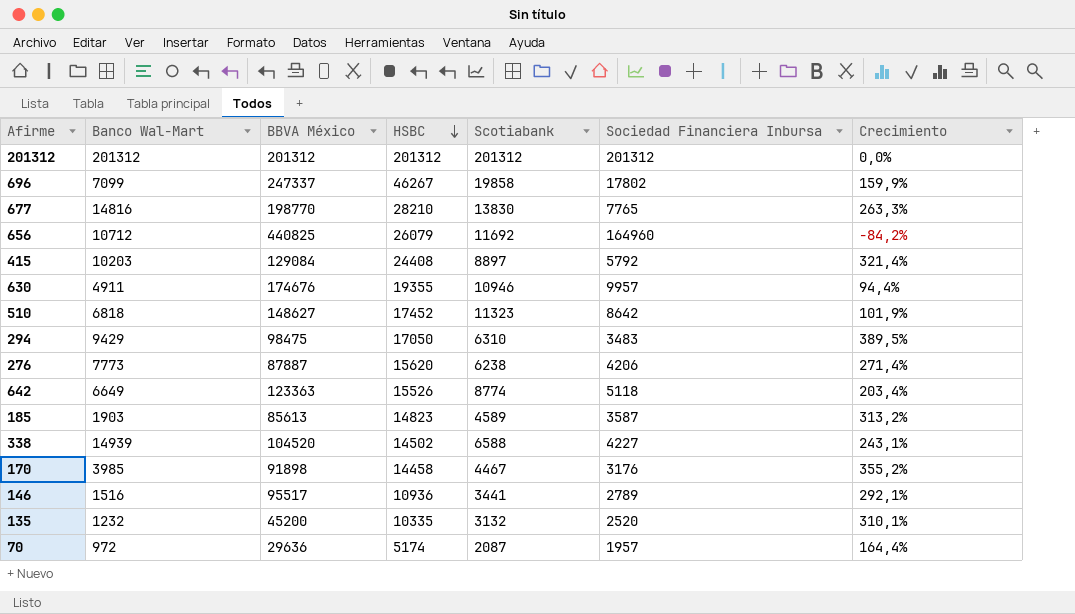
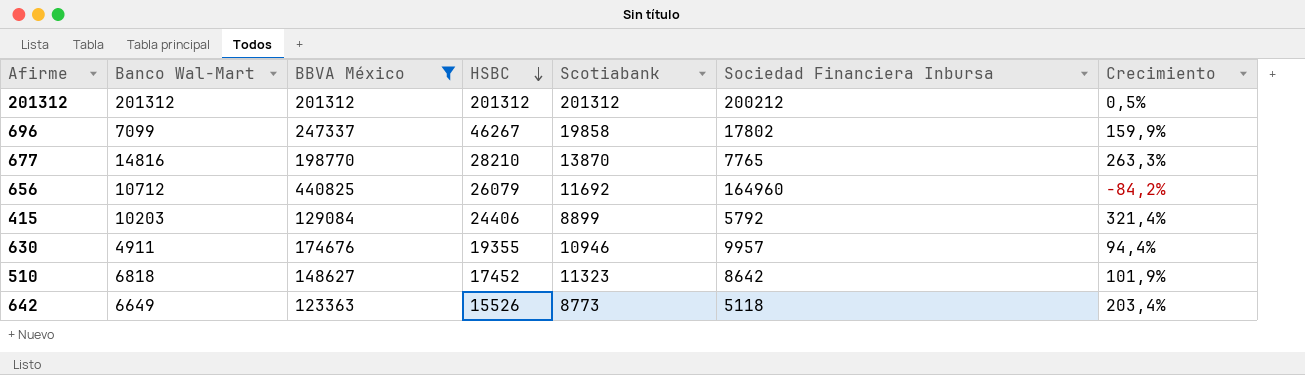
filter: none -> BBVA México >= 123363
201312 | Sociedad Financiera Inbursa: 201312 -> 200212
201312 | Crecimiento: 0,0% -> 0,5%
677 | Scotiabank: 13830 -> 13870
415 | HSBC: 24408 -> 24406
415 | Scotiabank: 8897 -> 8899
642 | Scotiabank: 8774 -> 8773

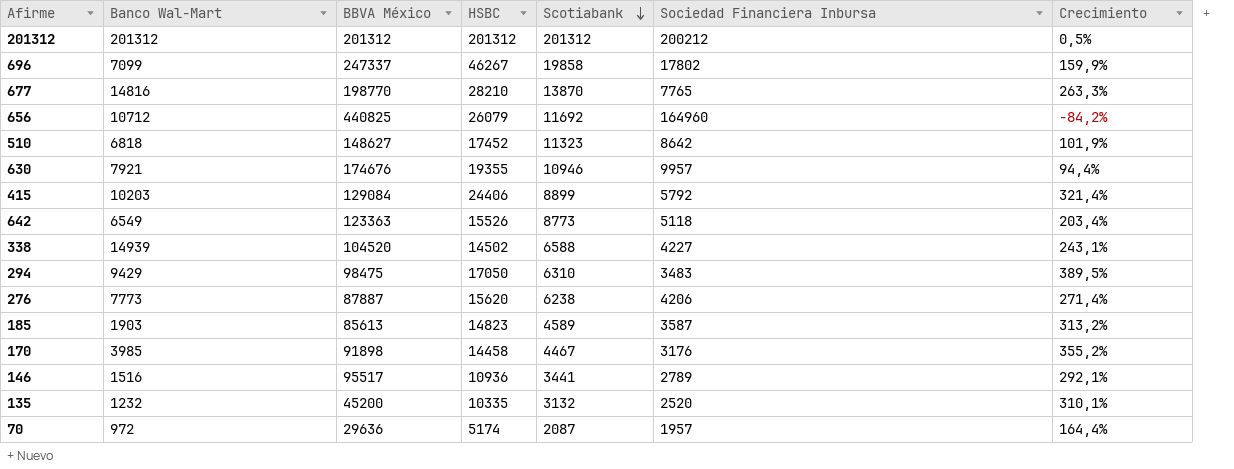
filter: BBVA México >= 123363 -> none
row order: HSBC descending -> Scotiabank descending
630 | Banco Wal-Mart: 4911 -> 7921
642 | Banco Wal-Mart: 6649 -> 6549

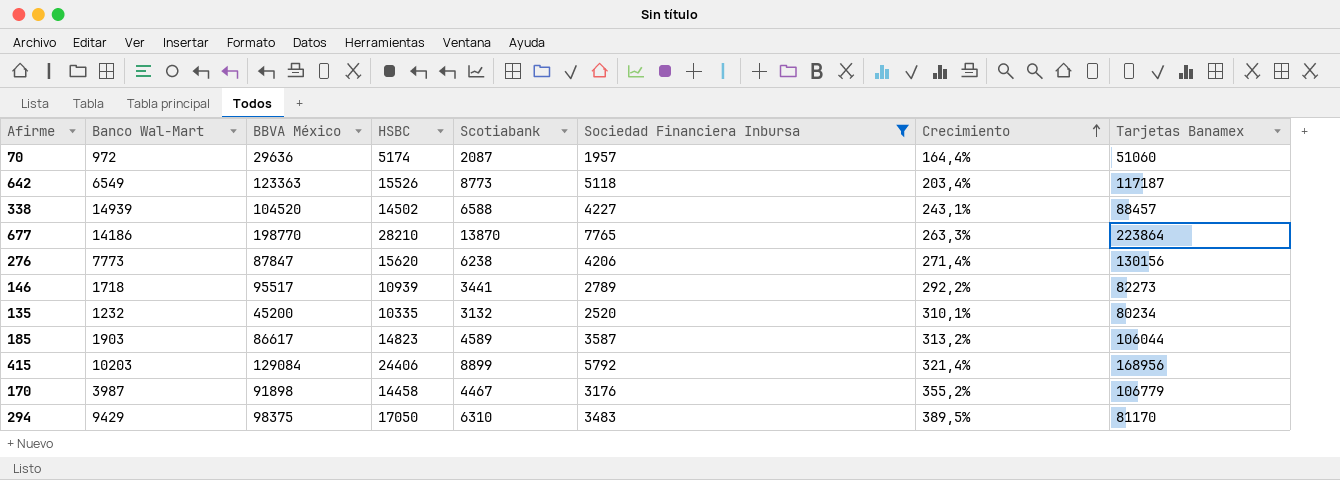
filter: none -> Sociedad Financiera Inbursa <= 7765
row order: Scotiabank descending -> Crecimiento ascending
column Tarjetas Banamex | position: none -> 8
677 | Banco Wal-Mart: 14816 -> 14186
276 | BBVA México: 87887 -> 87847
146 | Banco Wal-Mart: 1516 -> 1718
146 | HSBC: 10936 -> 10939
146 | Crecimiento: 292,1% -> 292,2%
185 | BBVA México: 85613 -> 86617
170 | Banco Wal-Mart: 3985 -> 3987
294 | BBVA México: 98475 -> 98375

